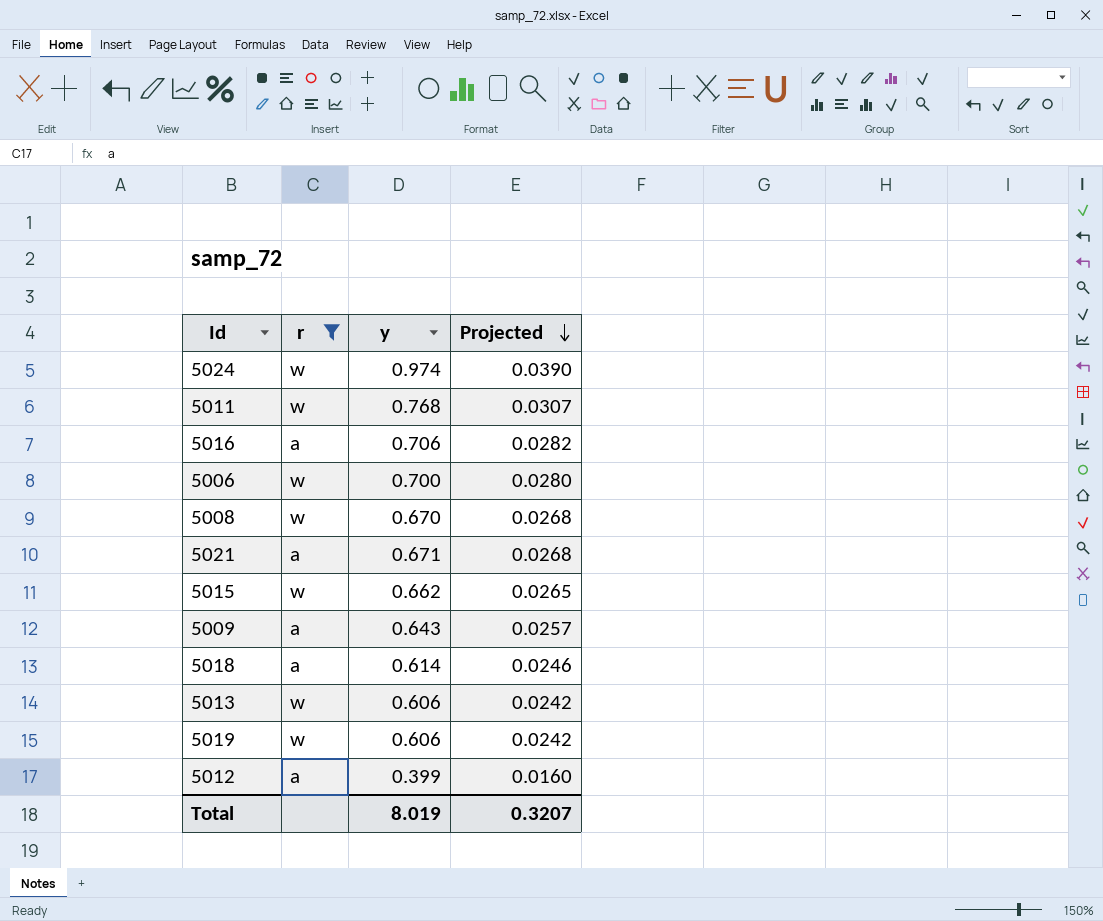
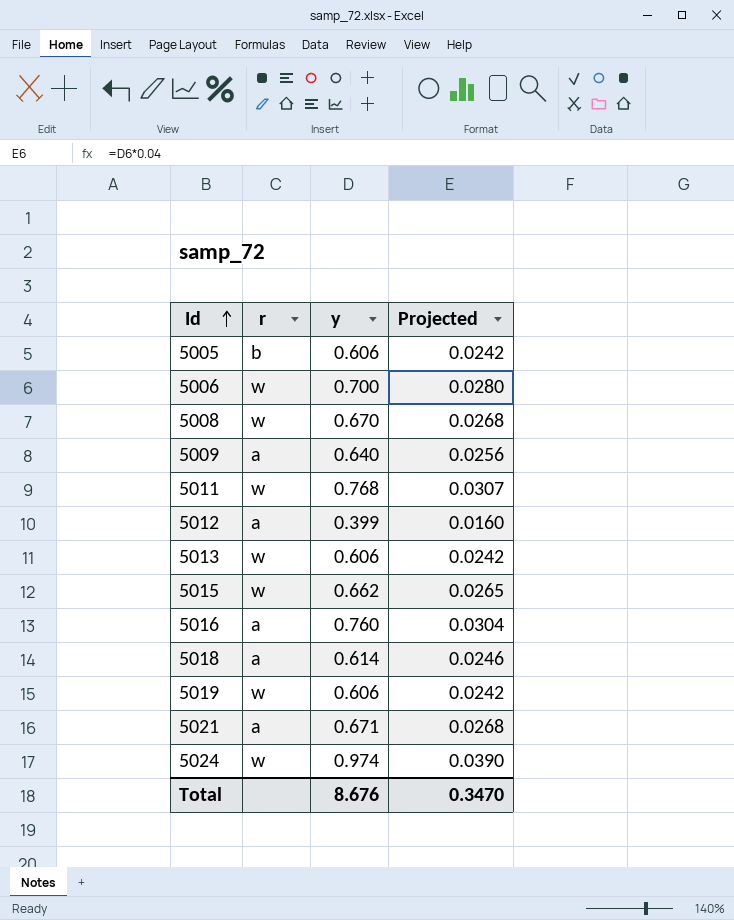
filter: r != b -> none
row order: Projected descending -> Id ascending
5009 | y: 0.643 -> 0.640
5009 | Projected: 0.0257 -> 0.0256
5016 | y: 0.706 -> 0.760
5016 | Projected: 0.0282 -> 0.0304
Total | y: 8.019 -> 8.676
Total | Projected: 0.3207 -> 0.3470

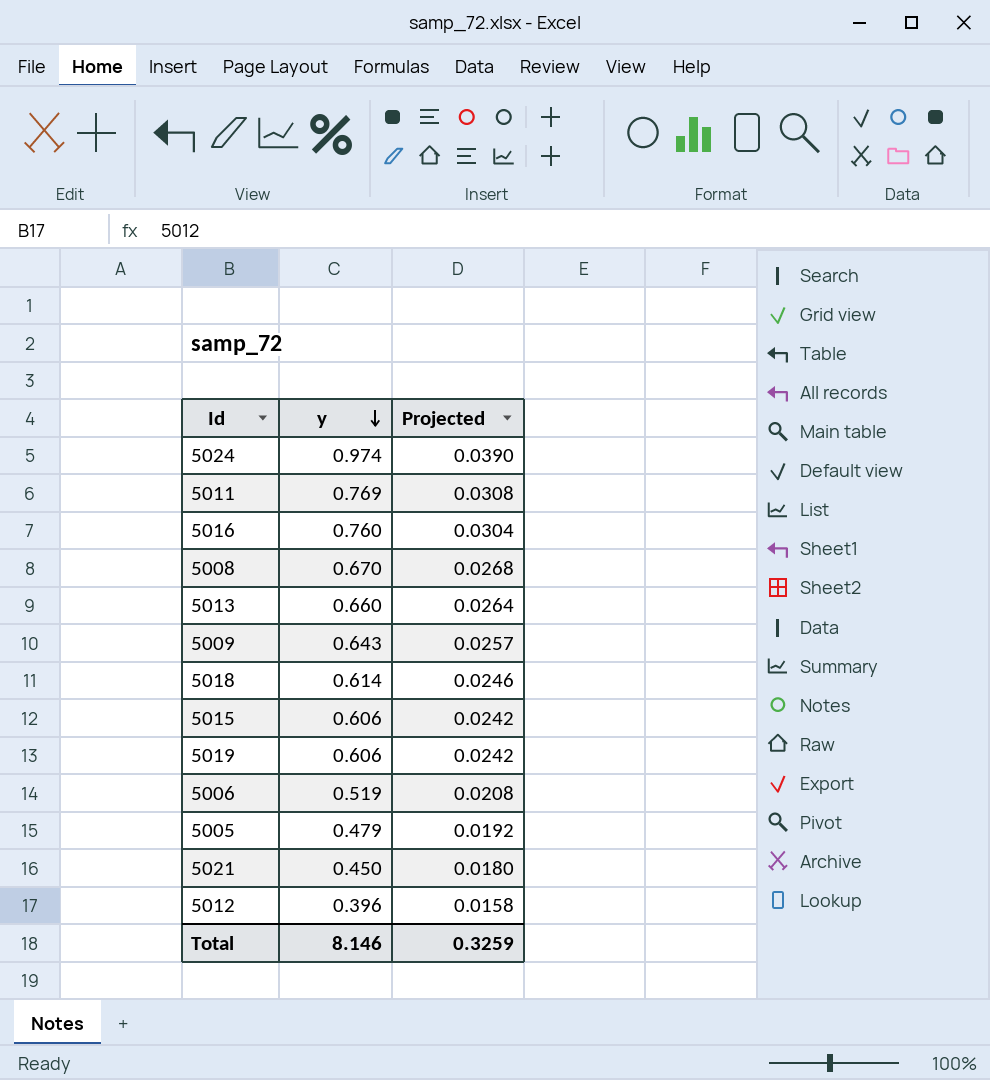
row order: Id ascending -> y descending
column r | position: 2 -> none
5011 | y: 0.768 -> 0.769
5011 | Projected: 0.0307 -> 0.0308
5013 | y: 0.606 -> 0.660
5013 | Projected: 0.0242 -> 0.0264
5009 | y: 0.640 -> 0.643
5009 | Projected: 0.0256 -> 0.0257
5015 | y: 0.662 -> 0.606
5015 | Projected: 0.0265 -> 0.0242
5006 | y: 0.700 -> 0.519
5006 | Projected: 0.0280 -> 0.0208
5005 | y: 0.606 -> 0.479
5005 | Projected: 0.0242 -> 0.0192
5021 | y: 0.671 -> 0.450
5021 | Projected: 0.0268 -> 0.0180
5012 | y: 0.399 -> 0.396
5012 | Projected: 0.0160 -> 0.0158
Total | y: 8.676 -> 8.146
Total | Projected: 0.3470 -> 0.3259

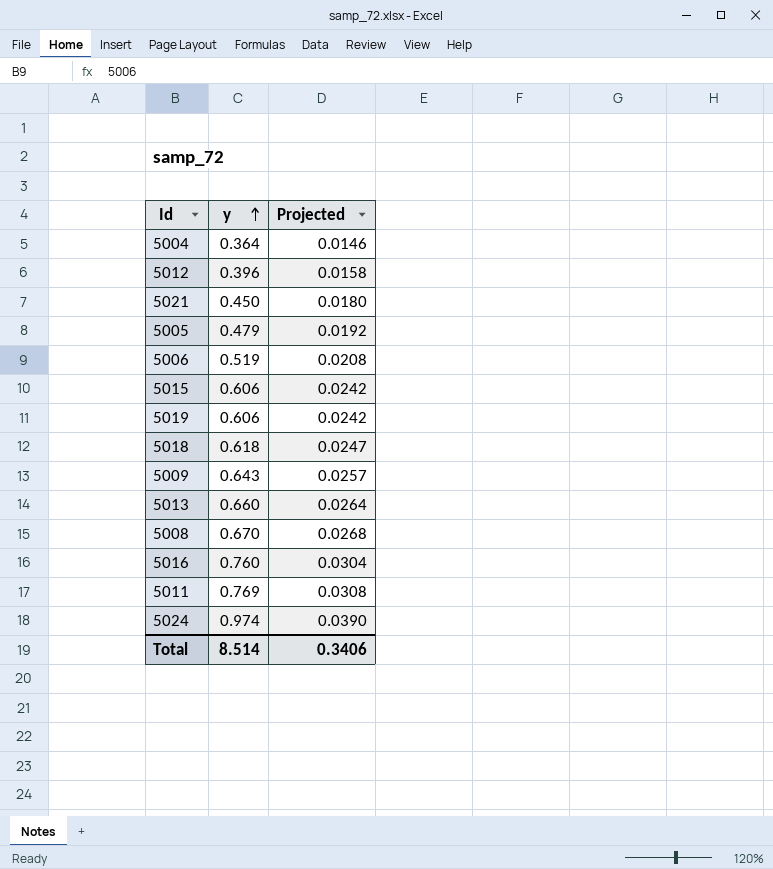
row order: y descending -> y ascending
row 5004: none -> 0.364 | 0.0146
5018 | y: 0.614 -> 0.618
5018 | Projected: 0.0246 -> 0.0247
Total | y: 8.146 -> 8.514
Total | Projected: 0.3259 -> 0.3406

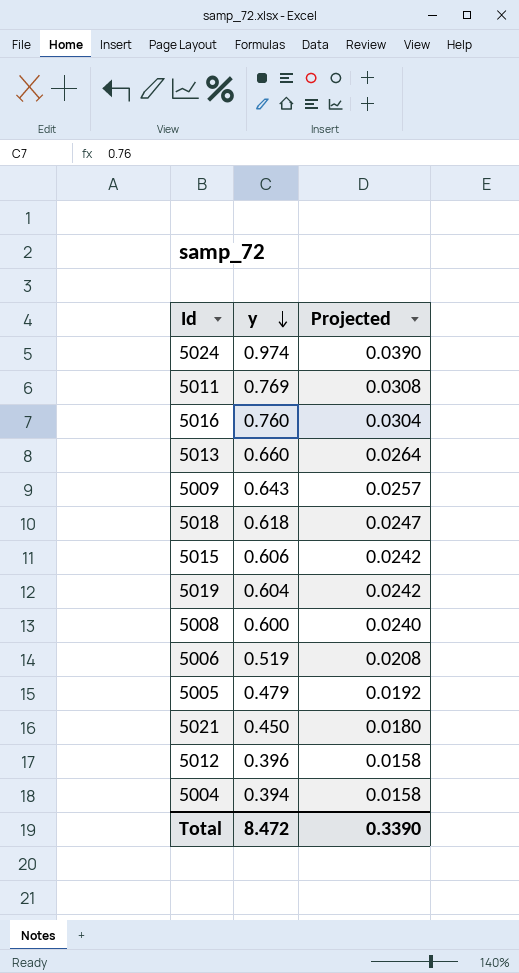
row order: y ascending -> y descending
5019 | y: 0.606 -> 0.604
5008 | y: 0.670 -> 0.600
5008 | Projected: 0.0268 -> 0.0240
5004 | y: 0.364 -> 0.394
5004 | Projected: 0.0146 -> 0.0158
Total | y: 8.514 -> 8.472
Total | Projected: 0.3406 -> 0.3390

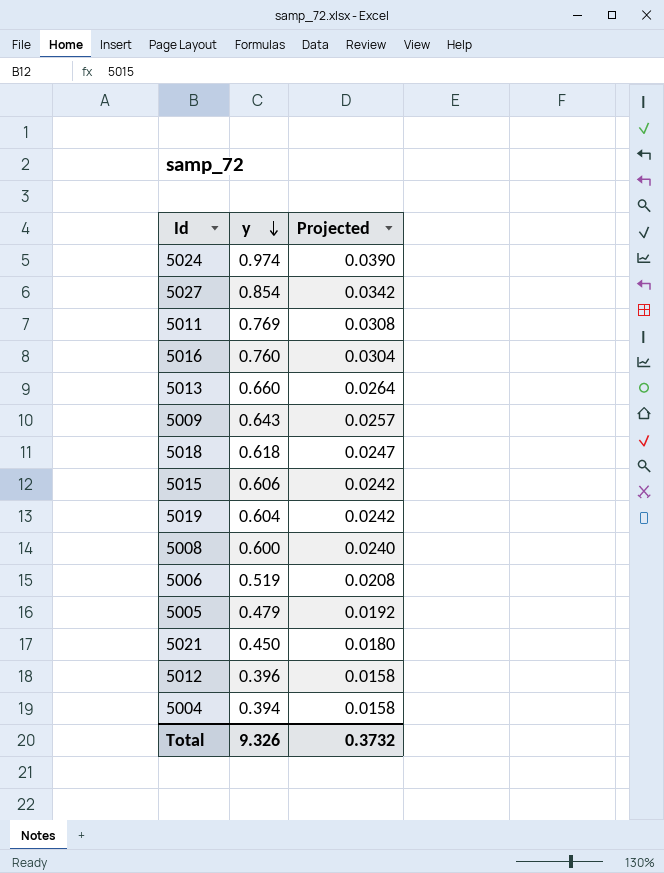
row 5027: none -> 0.854 | 0.0342
Total | y: 8.472 -> 9.326
Total | Projected: 0.3390 -> 0.3732

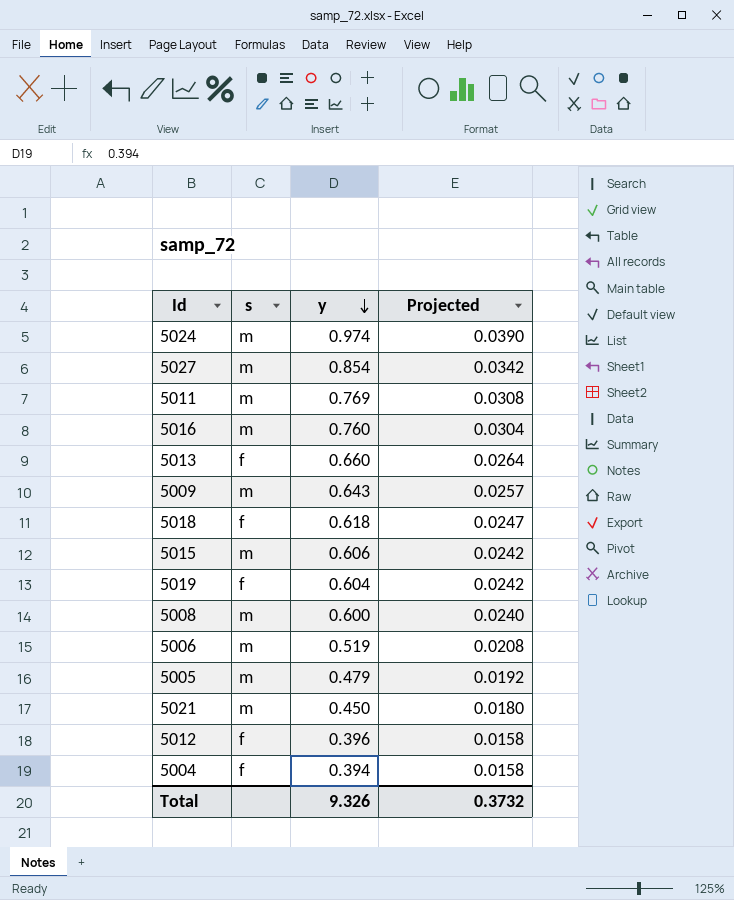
column s | position: none -> 2

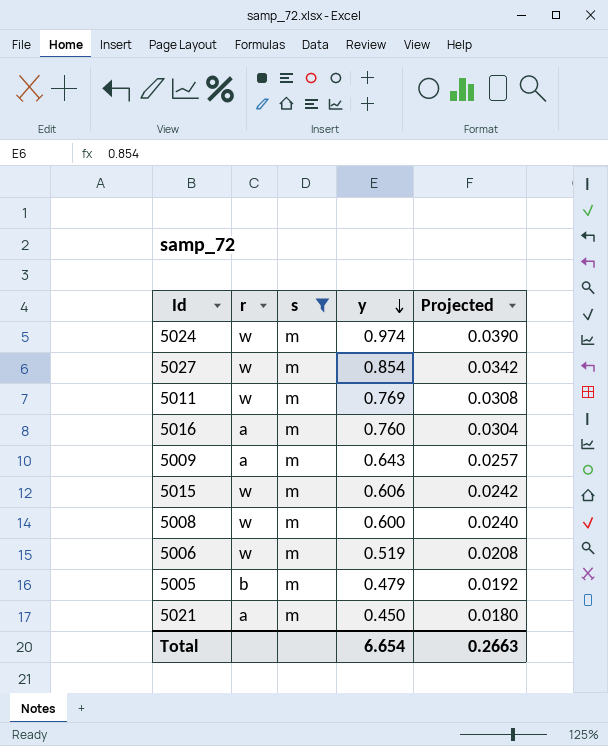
filter: none -> s = m
column r | position: none -> 2
Total | y: 9.326 -> 6.654
Total | Projected: 0.3732 -> 0.2663

